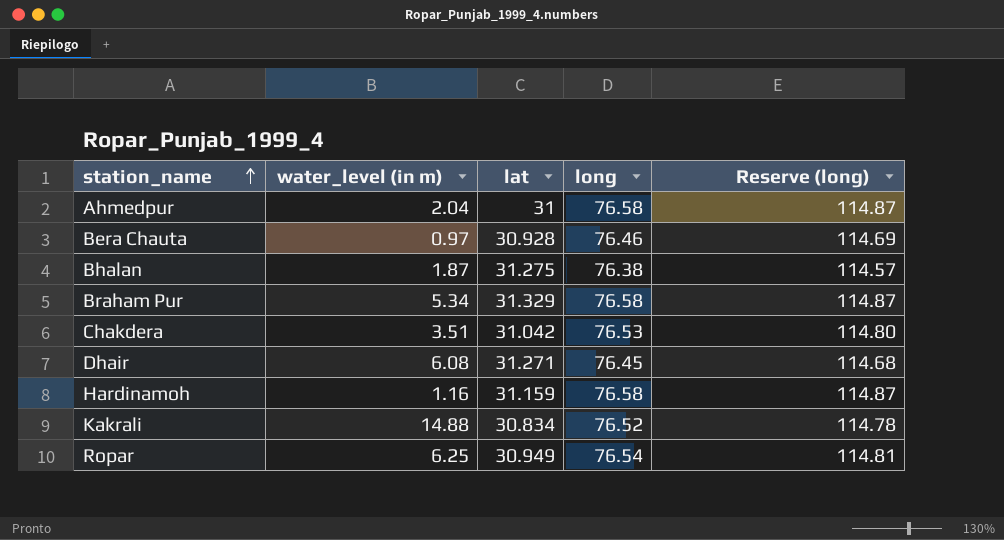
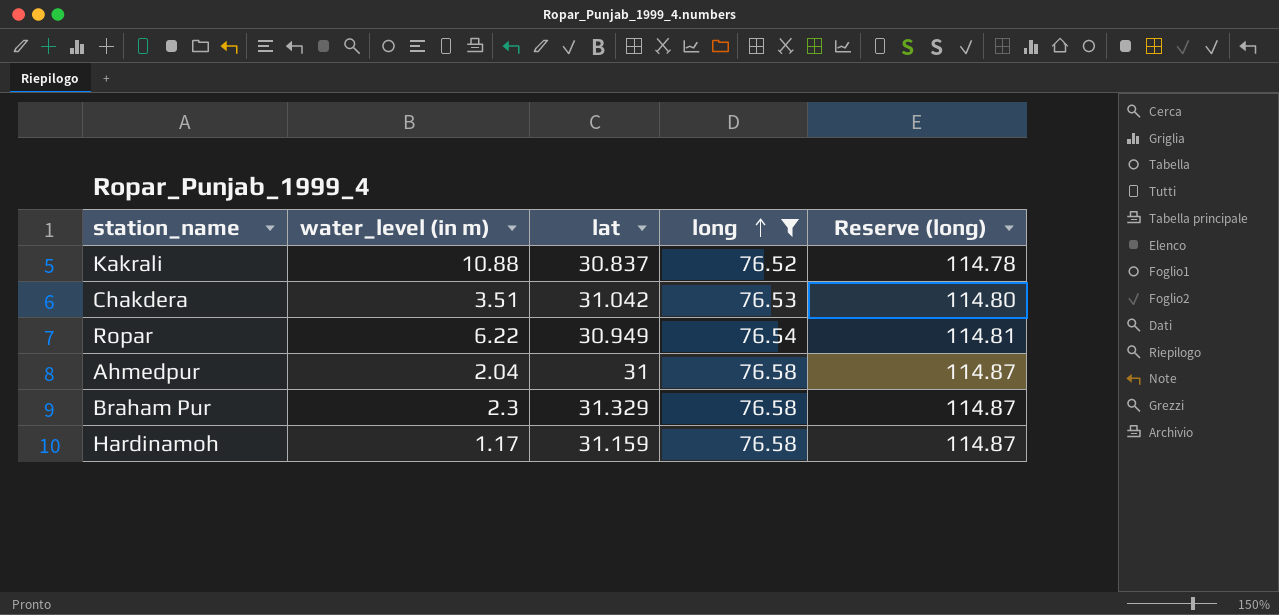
filter: none -> long >= 76.52
row order: station_name ascending -> long ascending
Kakrali | water_level (in m): 14.88 -> 10.88
Kakrali | lat: 30.834 -> 30.837
Ropar | water_level (in m): 6.25 -> 6.22
Braham Pur | water_level (in m): 5.34 -> 2.3
Hardinamoh | water_level (in m): 1.16 -> 1.17

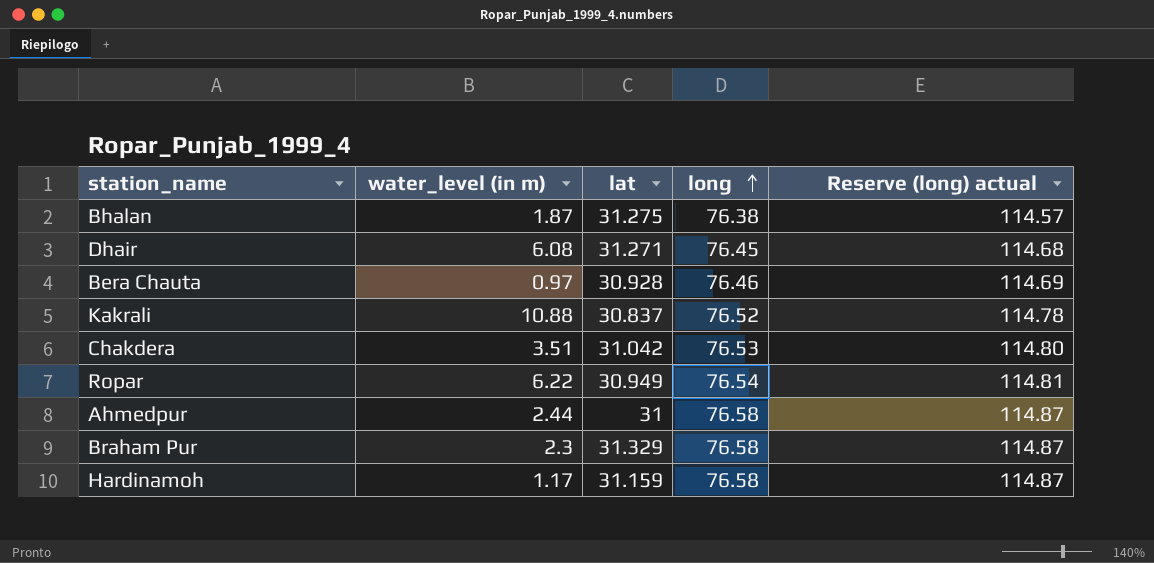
filter: long >= 76.52 -> none
column name: Reserve (long) -> Reserve (long) actual
Ahmedpur | water_level (in m): 2.04 -> 2.44

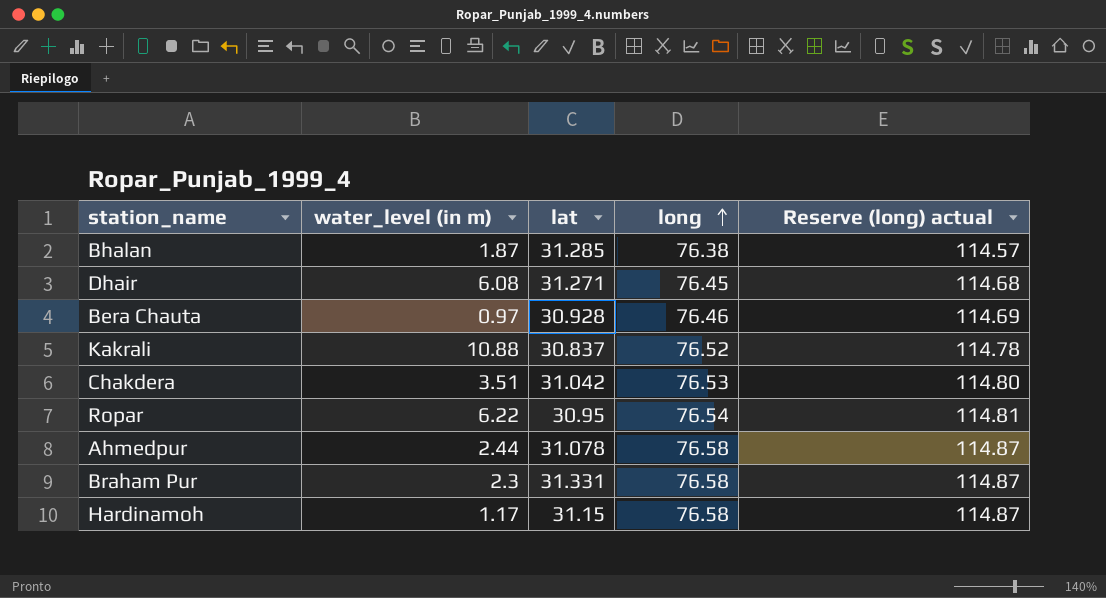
Bhalan | lat: 31.275 -> 31.285
Ropar | lat: 30.949 -> 30.95
Ahmedpur | lat: 31 -> 31.078
Braham Pur | lat: 31.329 -> 31.331
Hardinamoh | lat: 31.159 -> 31.15

